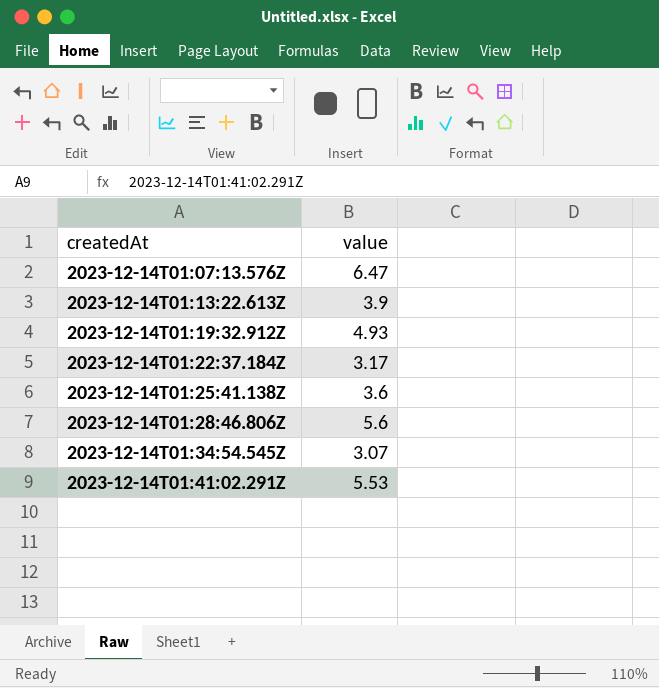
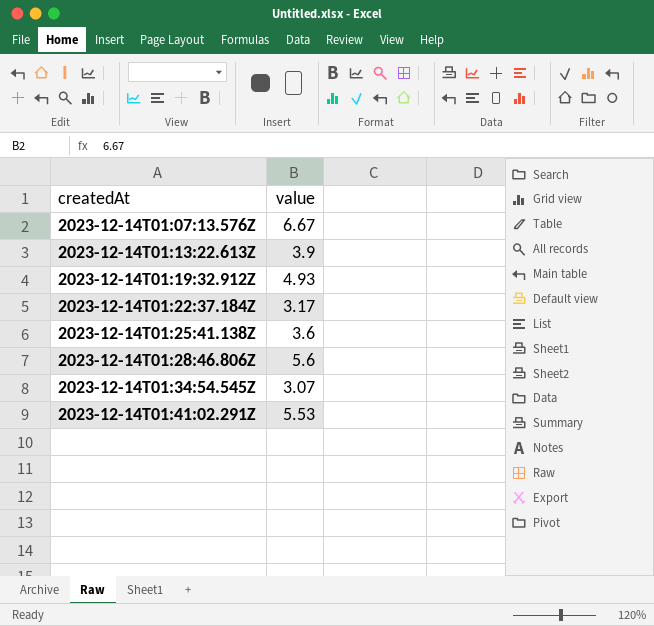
2023-12-14T01:07:13.576Z | value: 6.47 -> 6.67

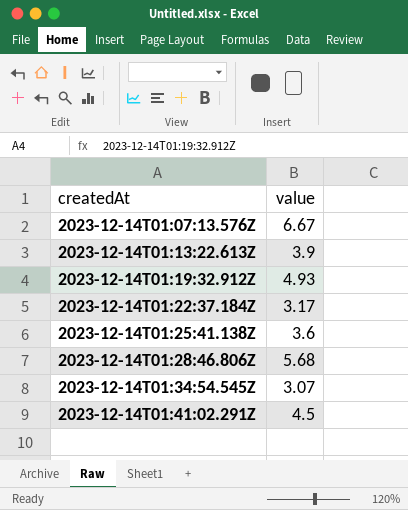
2023-12-14T01:28:46.806Z | value: 5.6 -> 5.68
2023-12-14T01:41:02.291Z | value: 5.53 -> 4.5

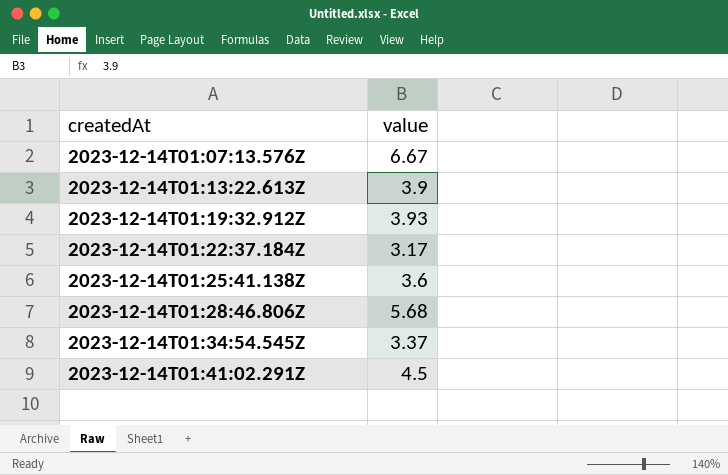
2023-12-14T01:19:32.912Z | value: 4.93 -> 3.93
2023-12-14T01:34:54.545Z | value: 3.07 -> 3.37

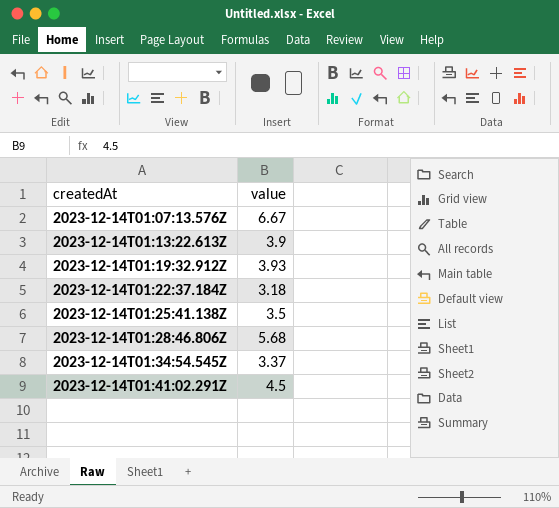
2023-12-14T01:22:37.184Z | value: 3.17 -> 3.18
2023-12-14T01:25:41.138Z | value: 3.6 -> 3.5

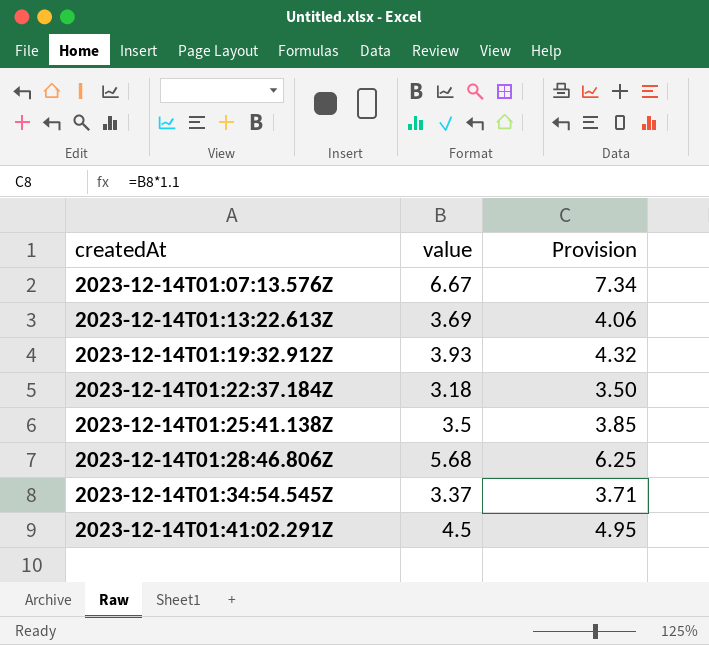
column Provision | formula: none -> [value] * 1.1
2023-12-14T01:13:22.613Z | value: 3.9 -> 3.69

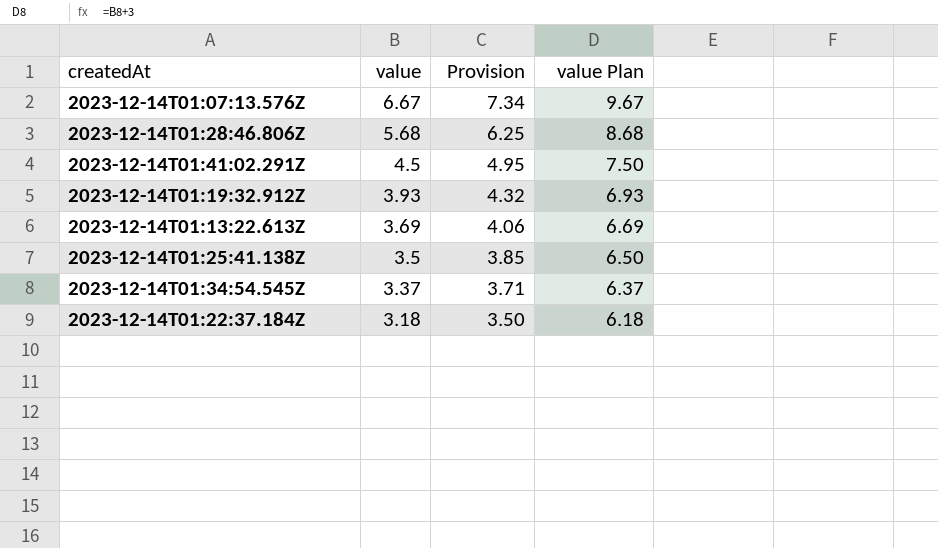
row order: createdAt ascending -> value descending
column value Plan | formula: none -> [value] + 3

